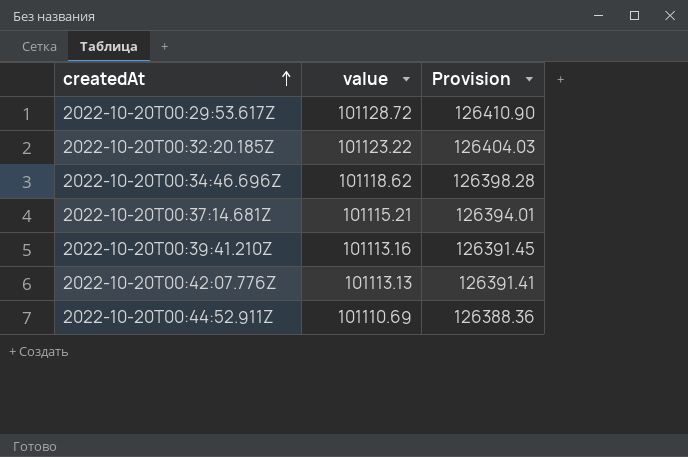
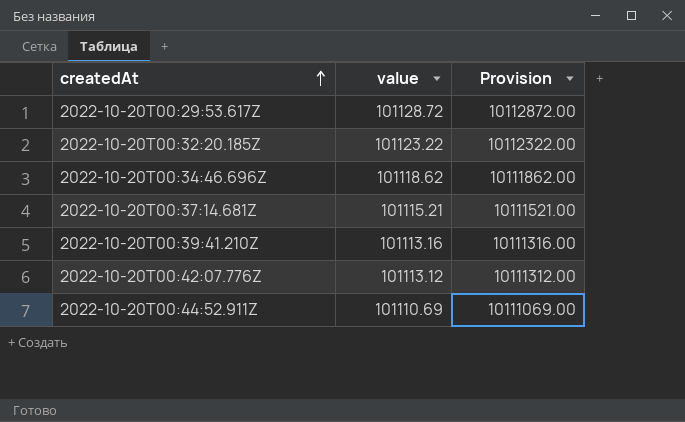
column Provision | formula: [value] * 1.25 -> [value] * 100
2022-10-20T00:42:07.776Z | value: 101113.13 -> 101113.12

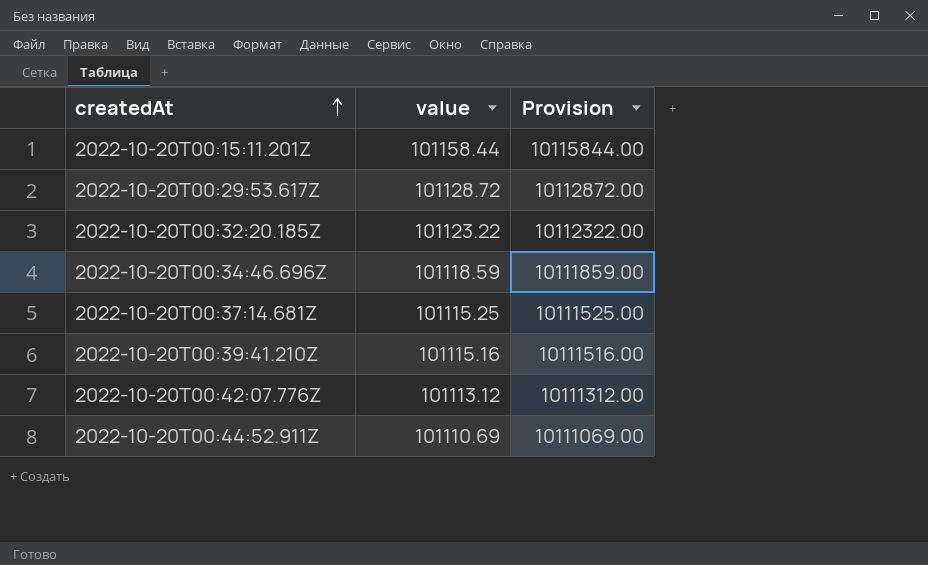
row 2022-10-20T00:15:11.201Z: none -> 101158.44 | 10115844.00
2022-10-20T00:34:46.696Z | value: 101118.62 -> 101118.59
2022-10-20T00:34:46.696Z | Provision: 10111862.00 -> 10111859.00
2022-10-20T00:37:14.681Z | value: 101115.21 -> 101115.25
2022-10-20T00:37:14.681Z | Provision: 10111521.00 -> 10111525.00
2022-10-20T00:39:41.210Z | value: 101113.16 -> 101115.16
2022-10-20T00:39:41.210Z | Provision: 10111316.00 -> 10111516.00

